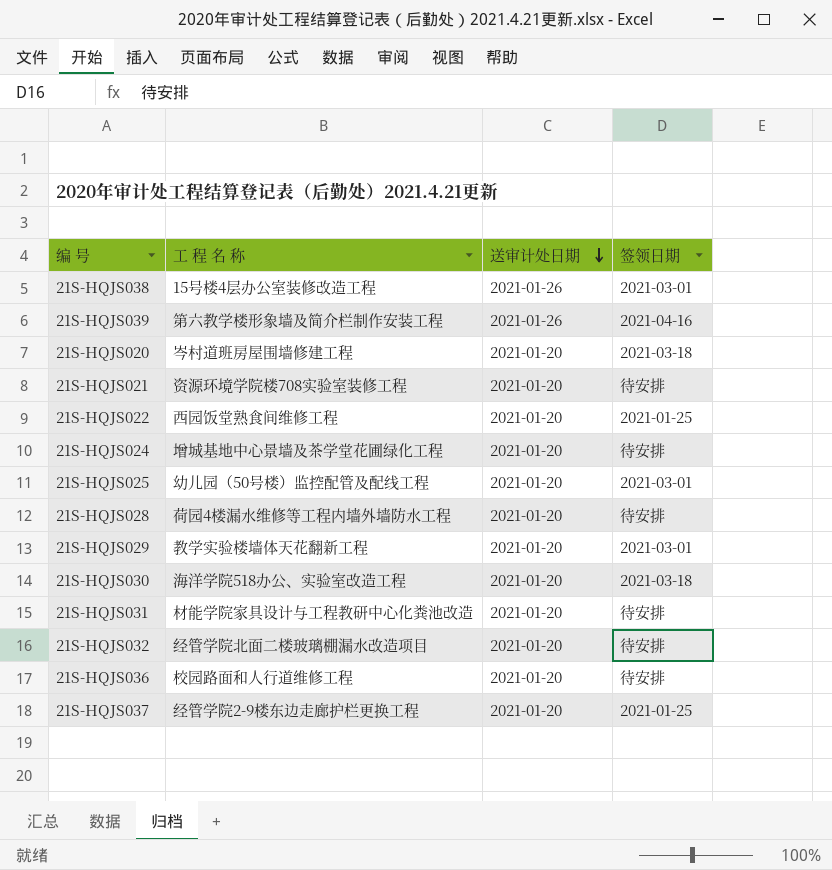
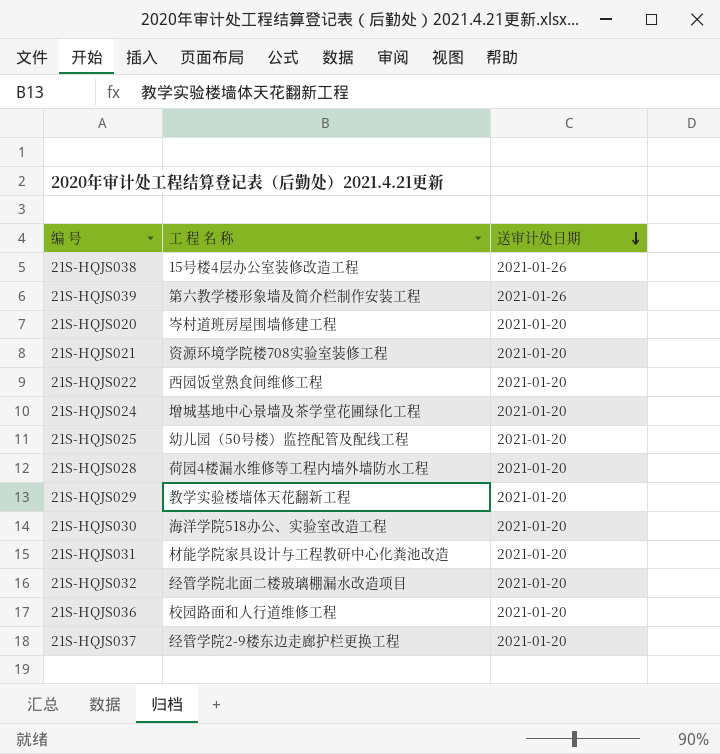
column 签领日期 | position: 4 -> none

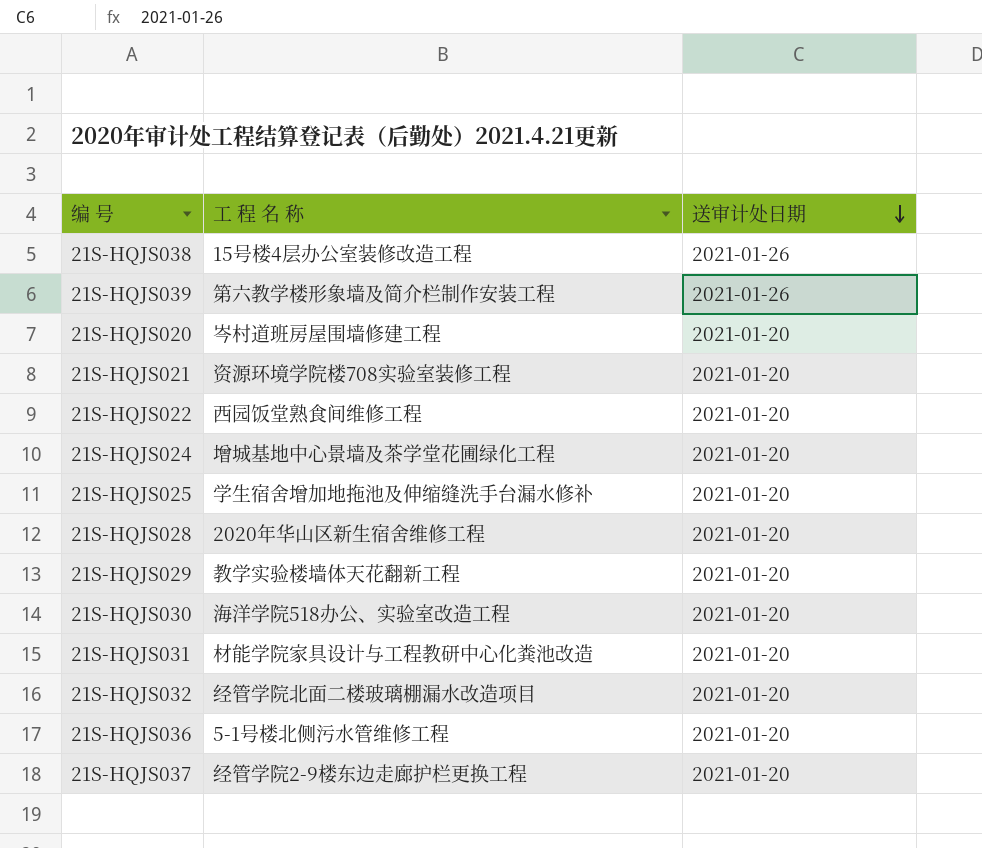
21S-HQJS025 | 工 程 名 称: 幼儿园（50号楼）监控配管及配线工程 -> 学生宿舍增加地拖池及伸缩缝洗手台漏水修补
21S-HQJS028 | 工 程 名 称: 荷园4楼漏水维修等工程内墙外墙防水工程 -> 2020年华山区新生宿舍维修工程
21S-HQJS036 | 工 程 名 称: 校园路面和人行道维修工程 -> 5-1号楼北侧污水管维修工程

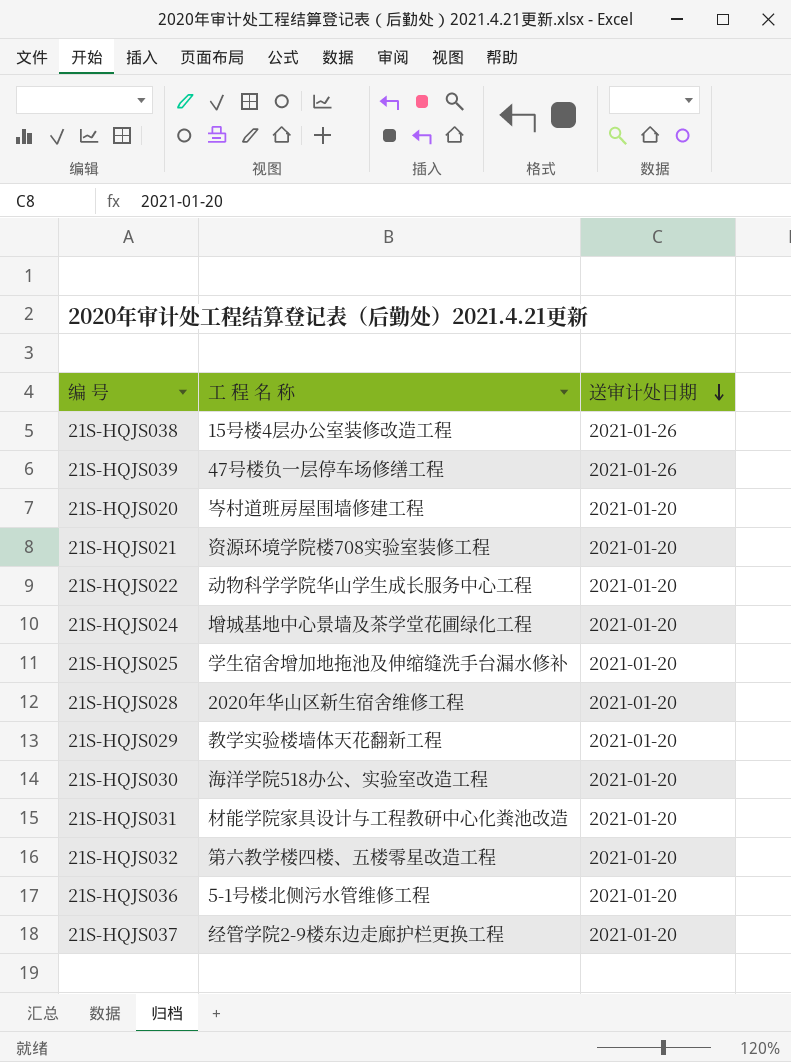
21S-HQJS039 | 工 程 名 称: 第六教学楼形象墙及简介栏制作安装工程 -> 47号楼负一层停车场修缮工程
21S-HQJS022 | 工 程 名 称: 西园饭堂熟食间维修工程 -> 动物科学学院华山学生成长服务中心工程
21S-HQJS032 | 工 程 名 称: 经管学院北面二楼玻璃棚漏水改造项目 -> 第六教学楼四楼、五楼零星改造工程

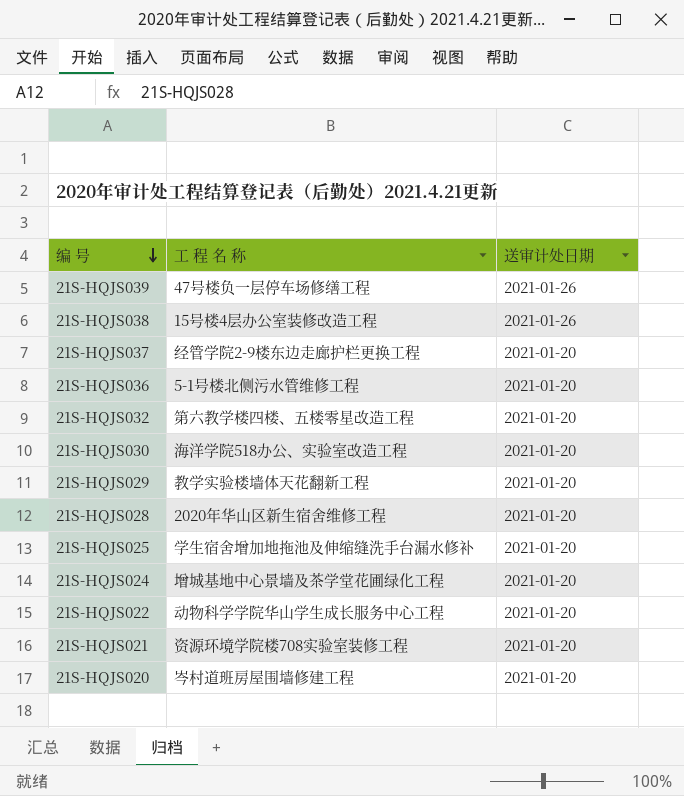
row order: 送审计处日期 descending -> 编 号 descending
row 21S-HQJS031: 材能学院家具设计与工程教研中心化粪池改造 | 2021-01-20 -> none

